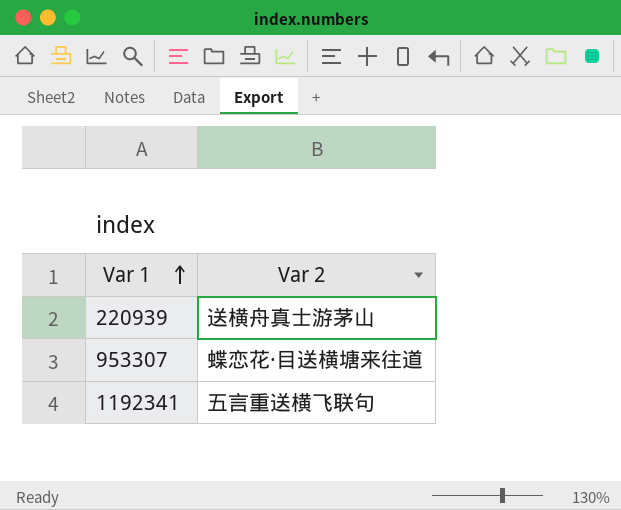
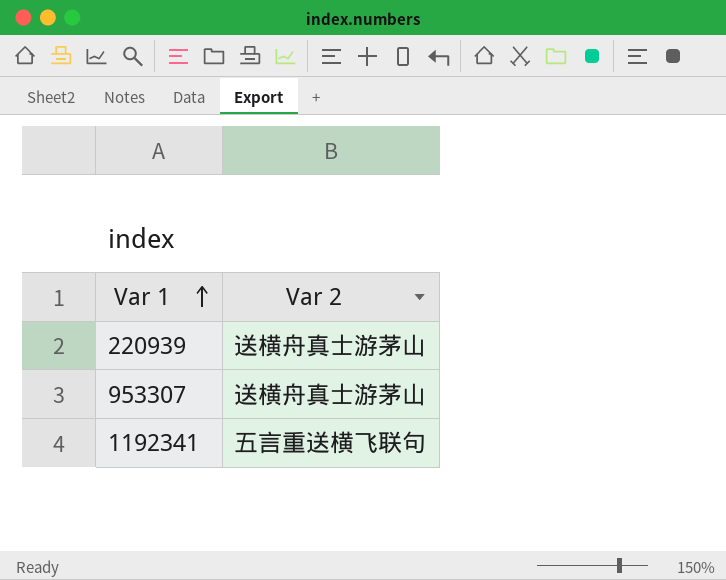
953307 | Var 2: 蝶恋花·目送横塘来往道 -> 送横舟真士游茅山

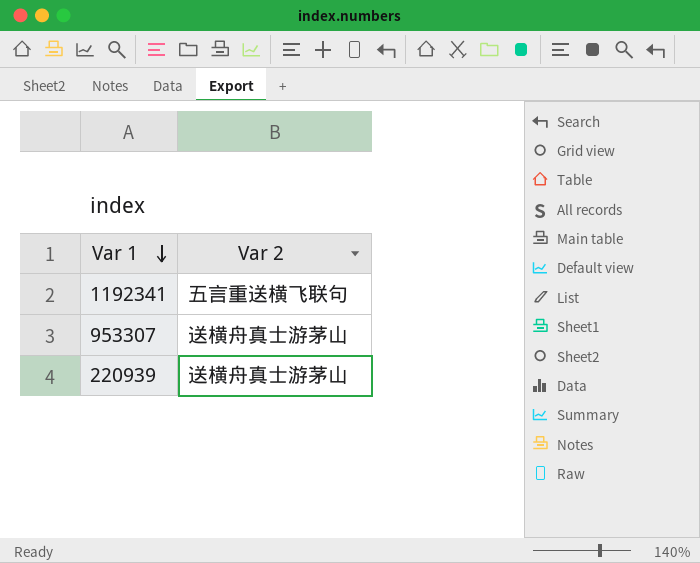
row order: Var 1 ascending -> Var 1 descending

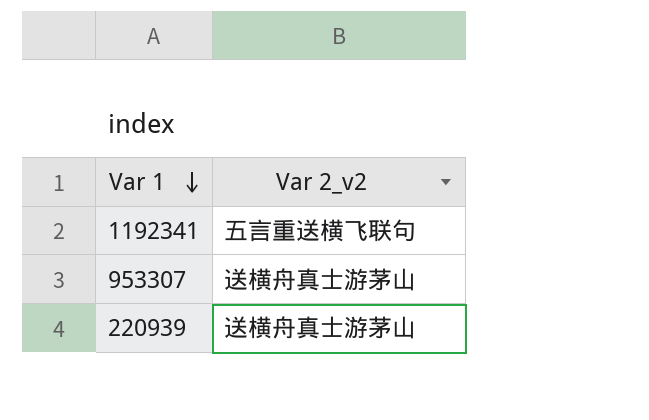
column name: Var 2 -> Var 2_v2

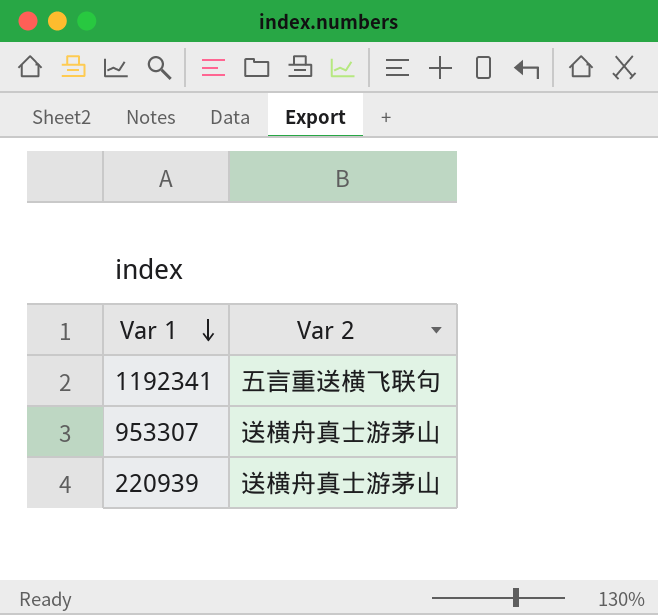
column name: Var 2_v2 -> Var 2

